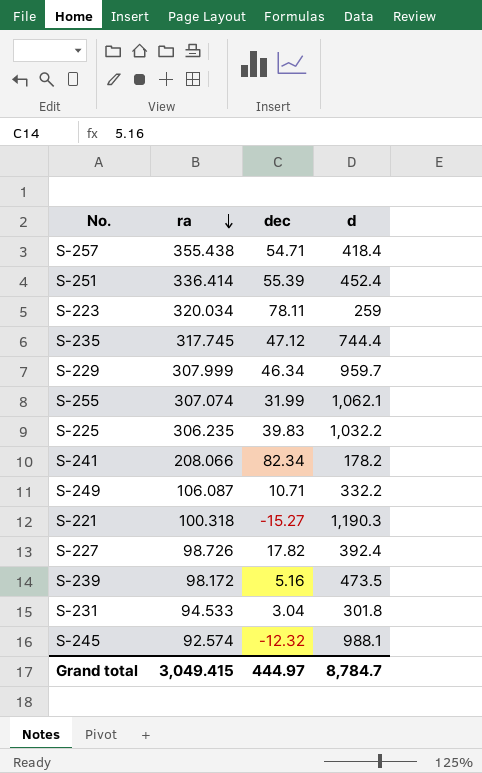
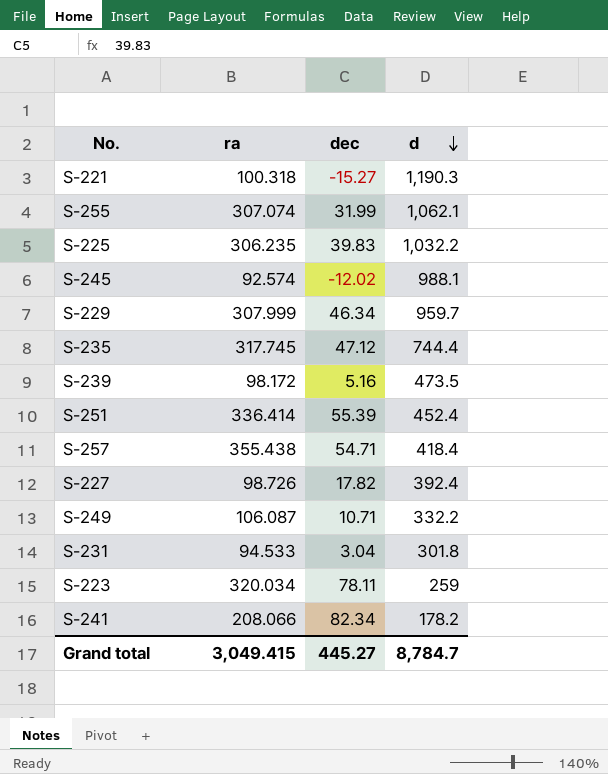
row order: ra descending -> d descending
S-245 | dec: -12.32 -> -12.02
Grand total | dec: 444.97 -> 445.27

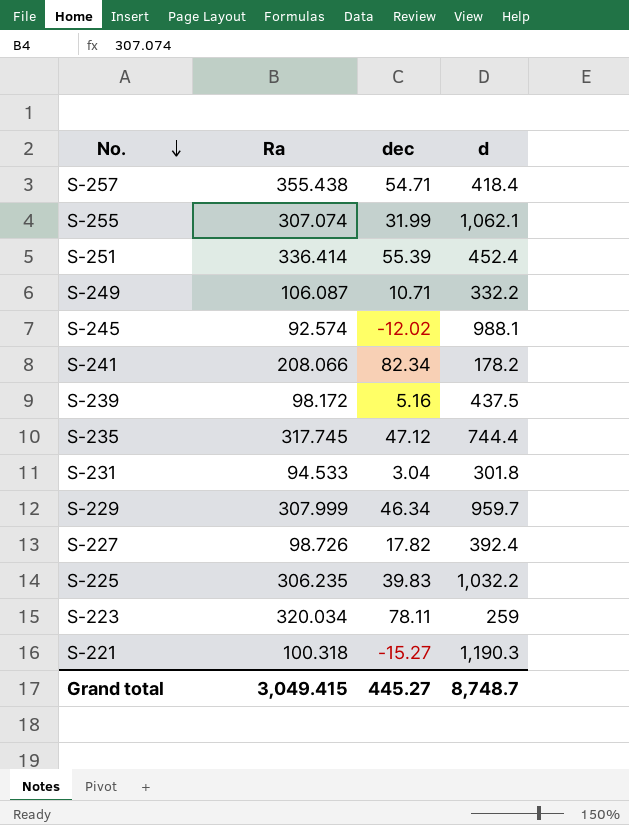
row order: d descending -> No. descending
column name: ra -> Ra
S-239 | d: 473.5 -> 437.5
Grand total | d: 8,784.7 -> 8,748.7

